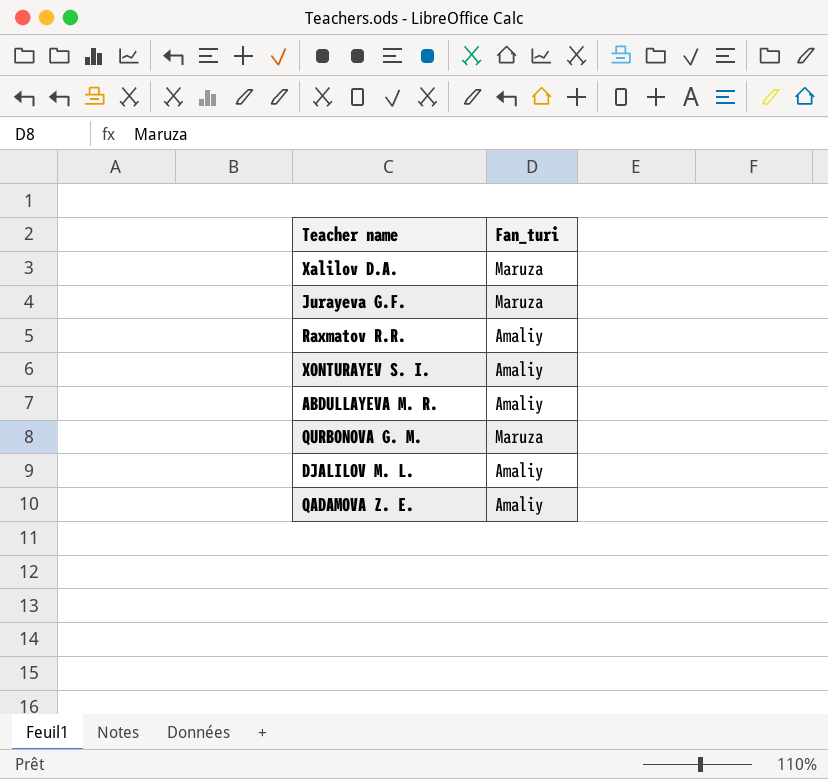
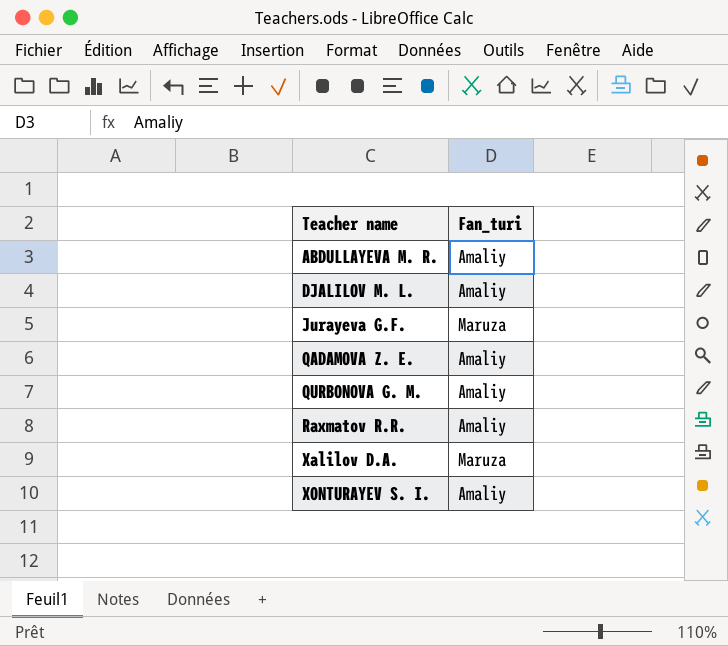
row order: none -> Teacher name ascending
QURBONOVA G. M. | Fan_turi: Maruza -> Amaliy

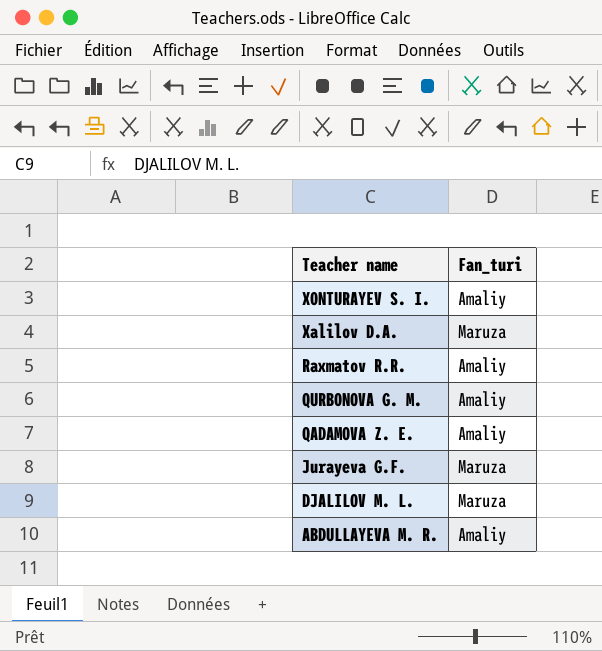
row order: Teacher name ascending -> Teacher name descending
DJALILOV M. L. | Fan_turi: Amaliy -> Maruza

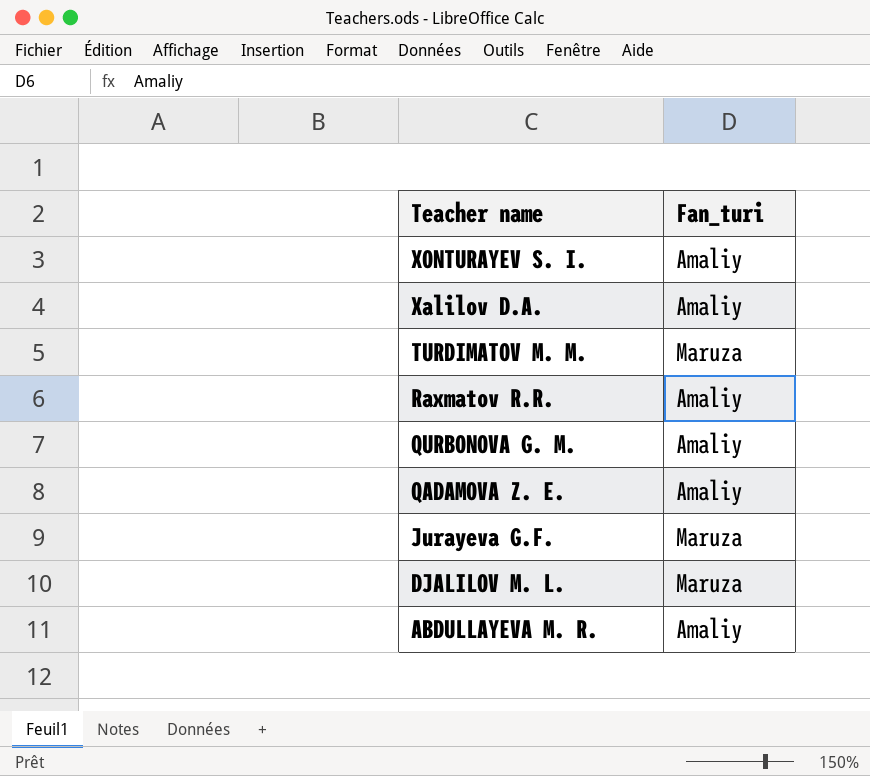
Xalilov D.A. | Fan_turi: Maruza -> Amaliy
row TURDIMATOV M. M.: none -> Maruza

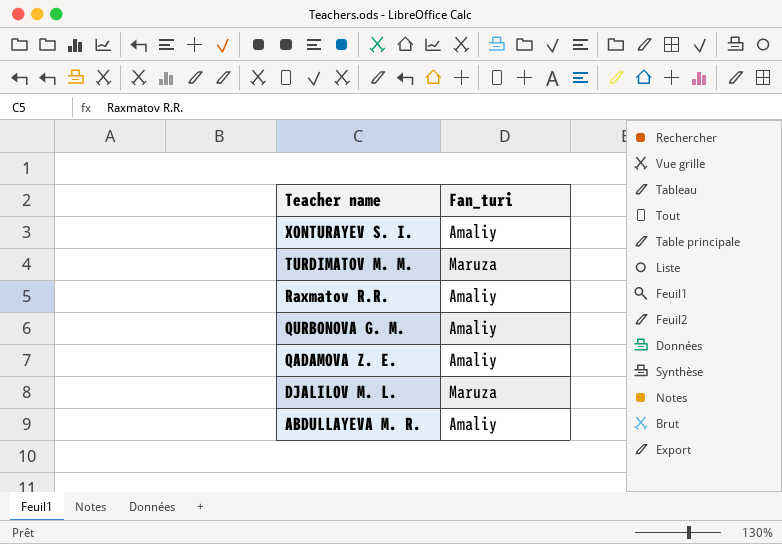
row Xalilov D.A.: Amaliy -> none
row Jurayeva G.F.: Maruza -> none

